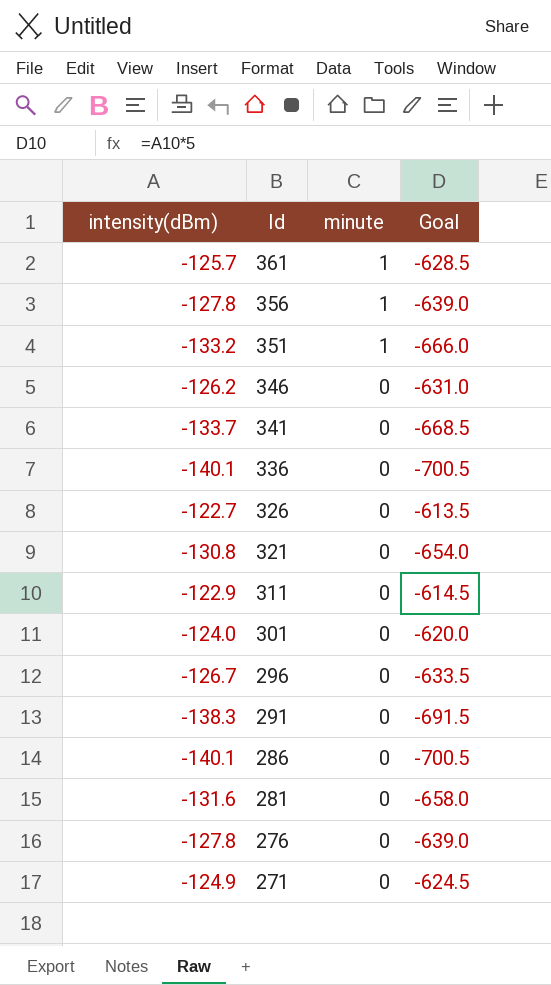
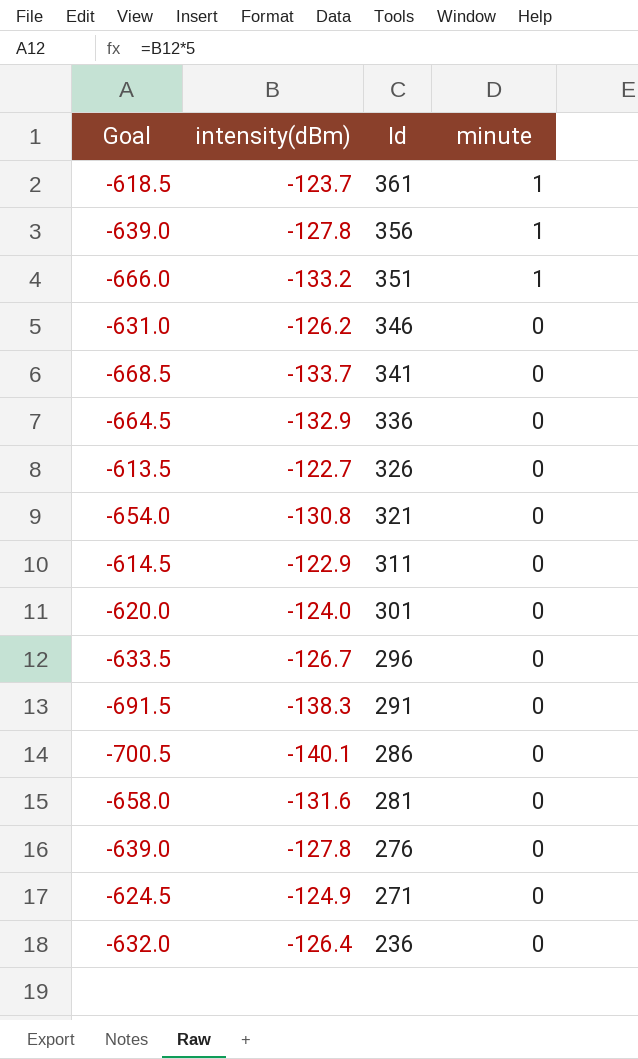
column Goal | position: 4 -> 1
361 | Goal: -628.5 -> -618.5
361 | intensity(dBm): -125.7 -> -123.7
336 | Goal: -700.5 -> -664.5
336 | intensity(dBm): -140.1 -> -132.9
row 236: none -> -632.0 | -126.4 | 0

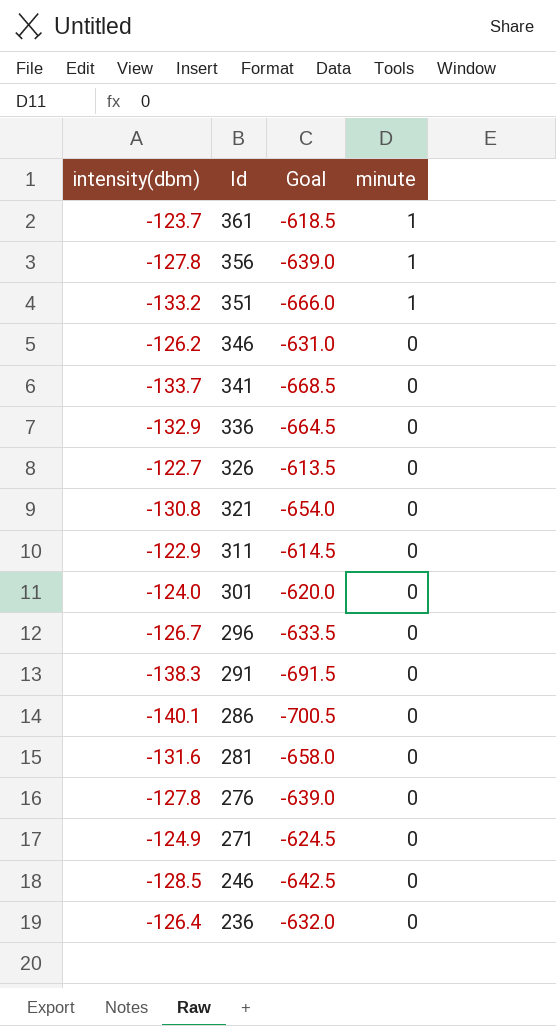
column name: intensity(dBm) -> intensity(dbm)
column Goal | position: 1 -> 3
row 246: none -> -128.5 | -642.5 | 0

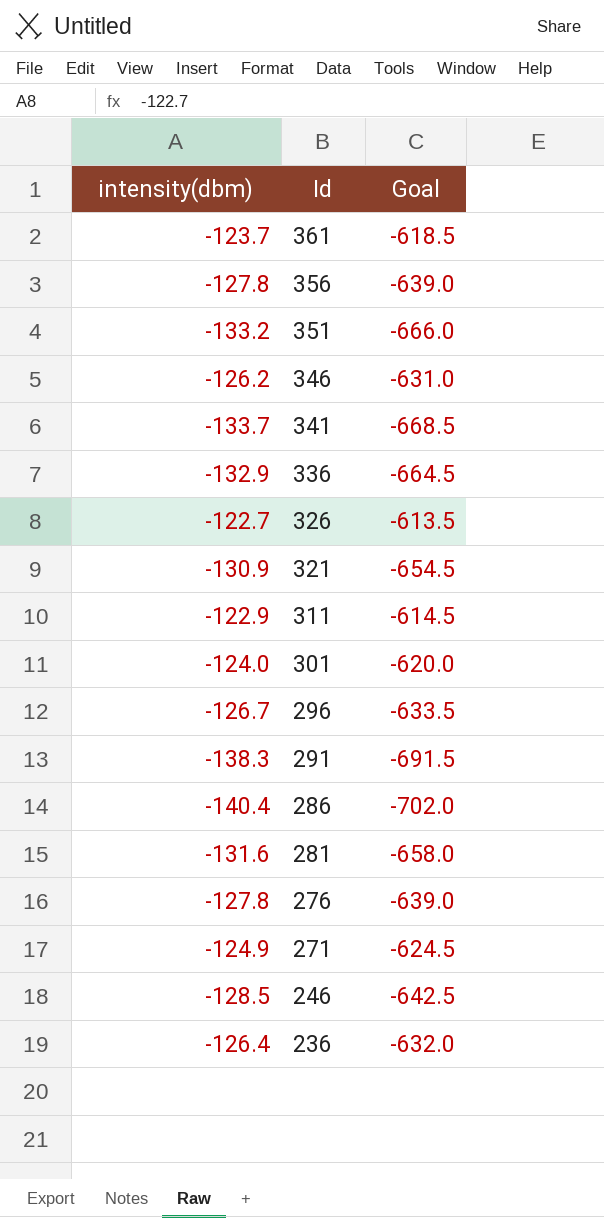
column minute | position: 4 -> none
321 | intensity(dbm): -130.8 -> -130.9
321 | Goal: -654.0 -> -654.5
286 | intensity(dbm): -140.1 -> -140.4
286 | Goal: -700.5 -> -702.0

